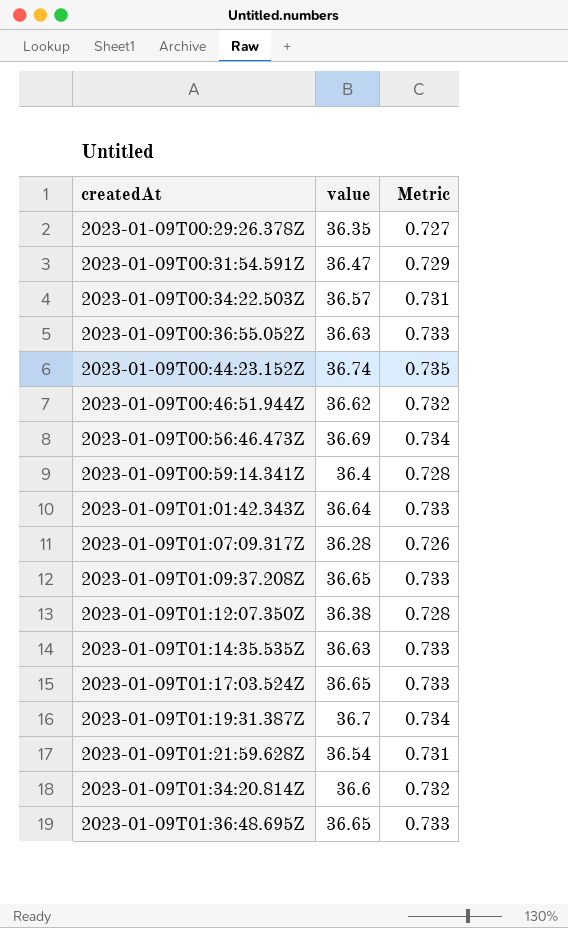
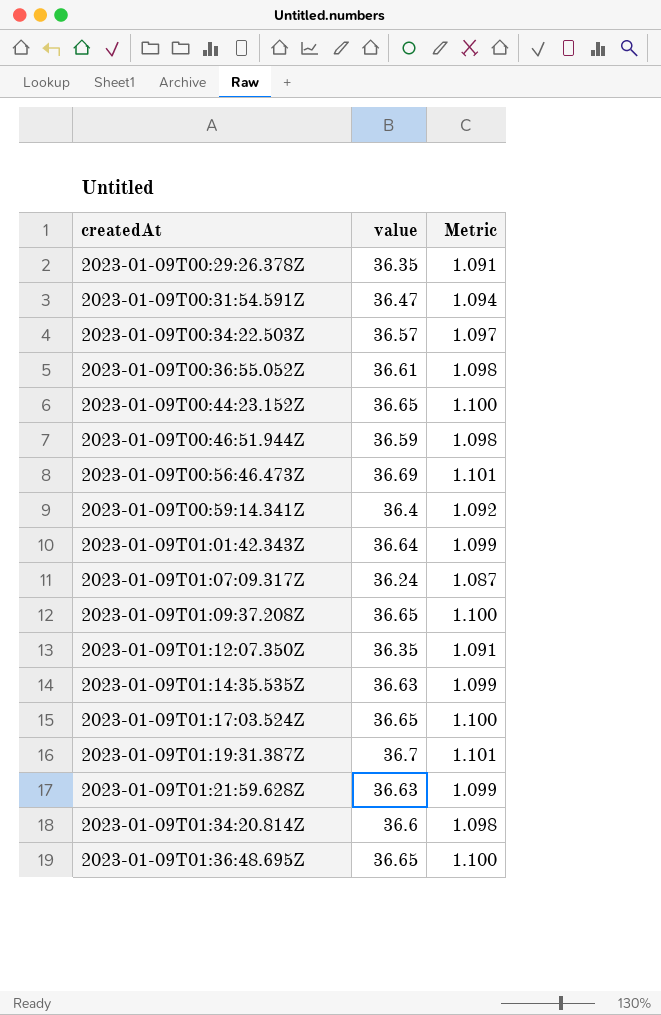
column Metric | formula: [value] * 0.02 -> [value] * 0.03
2023-01-09T00:36:55.052Z | value: 36.63 -> 36.61
2023-01-09T00:44:23.152Z | value: 36.74 -> 36.65
2023-01-09T00:46:51.944Z | value: 36.62 -> 36.59
2023-01-09T01:07:09.317Z | value: 36.28 -> 36.24
2023-01-09T01:12:07.350Z | value: 36.38 -> 36.35
2023-01-09T01:21:59.628Z | value: 36.54 -> 36.63

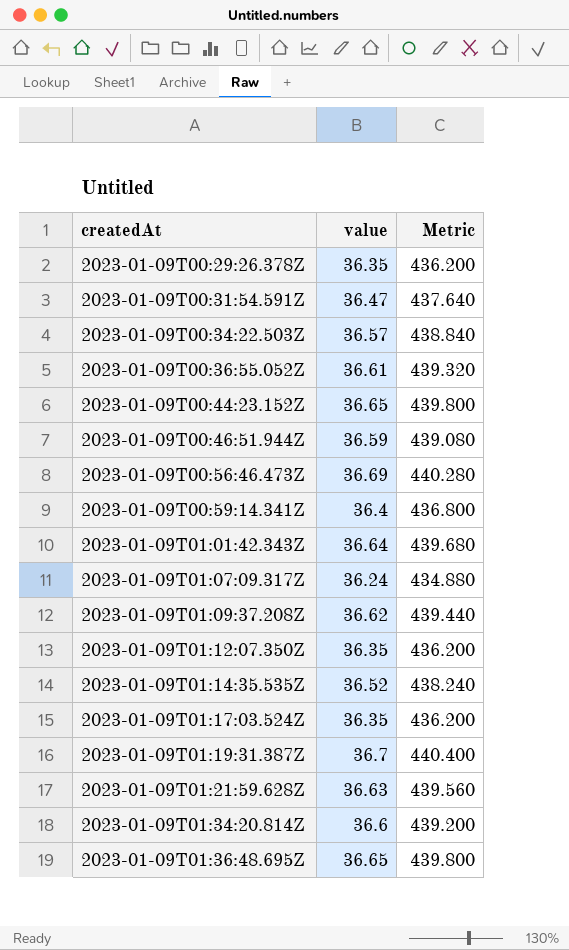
column Metric | formula: [value] * 0.03 -> [value] * 12
2023-01-09T01:09:37.208Z | value: 36.65 -> 36.62
2023-01-09T01:14:35.535Z | value: 36.63 -> 36.52
2023-01-09T01:17:03.524Z | value: 36.65 -> 36.35

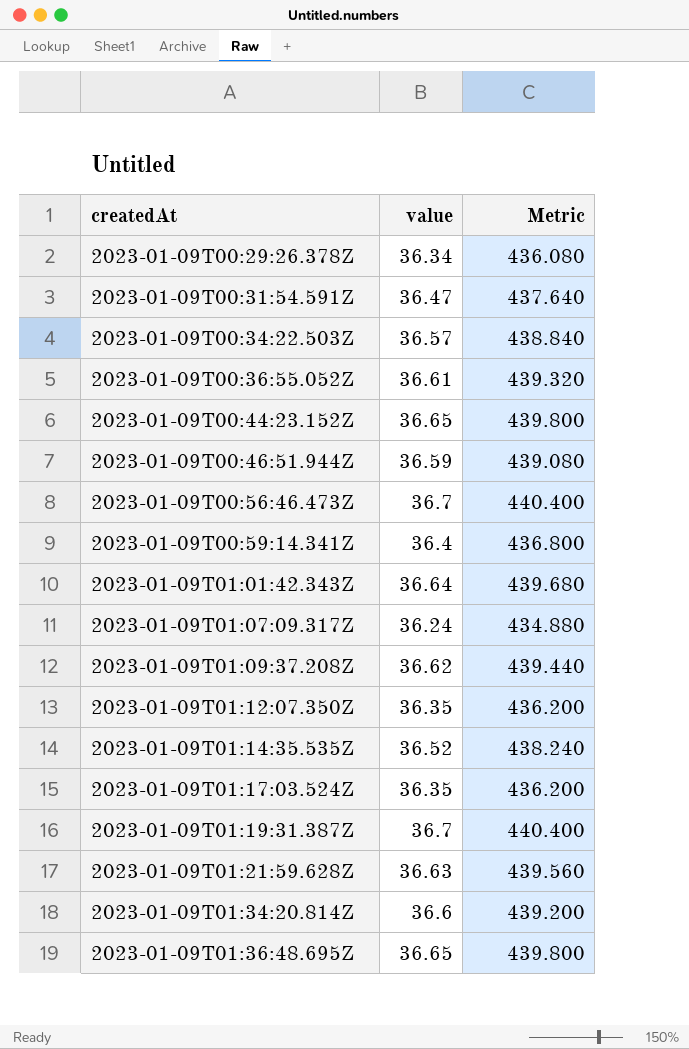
2023-01-09T00:29:26.378Z | value: 36.35 -> 36.34
2023-01-09T00:29:26.378Z | Metric: 436.200 -> 436.080
2023-01-09T00:56:46.473Z | value: 36.69 -> 36.7
2023-01-09T00:56:46.473Z | Metric: 440.280 -> 440.400

